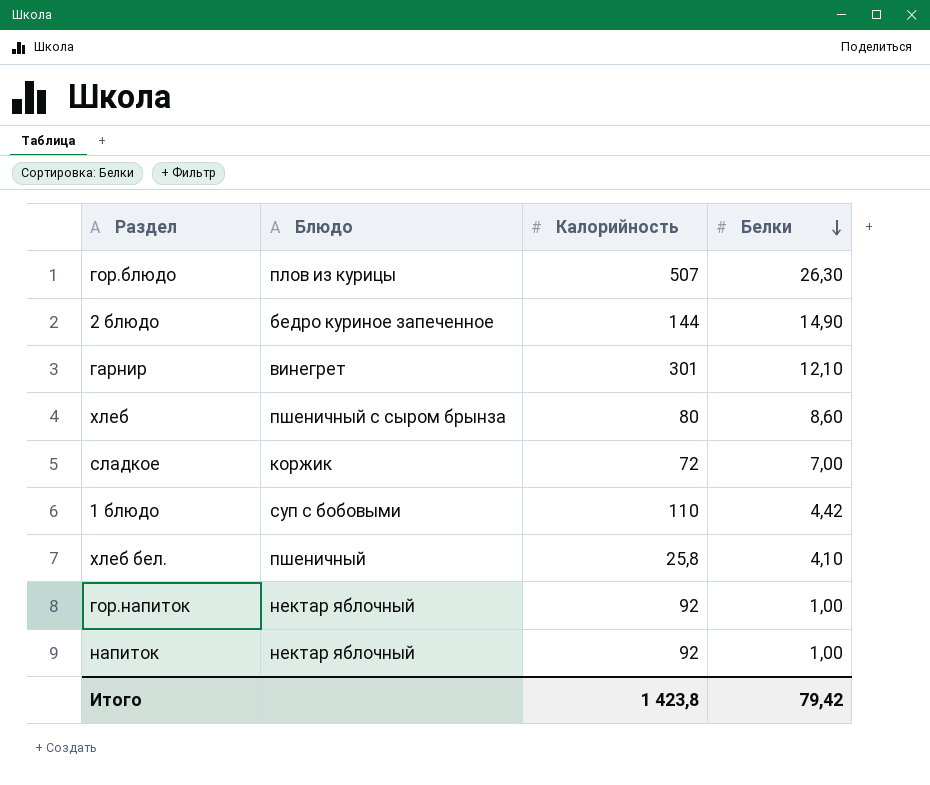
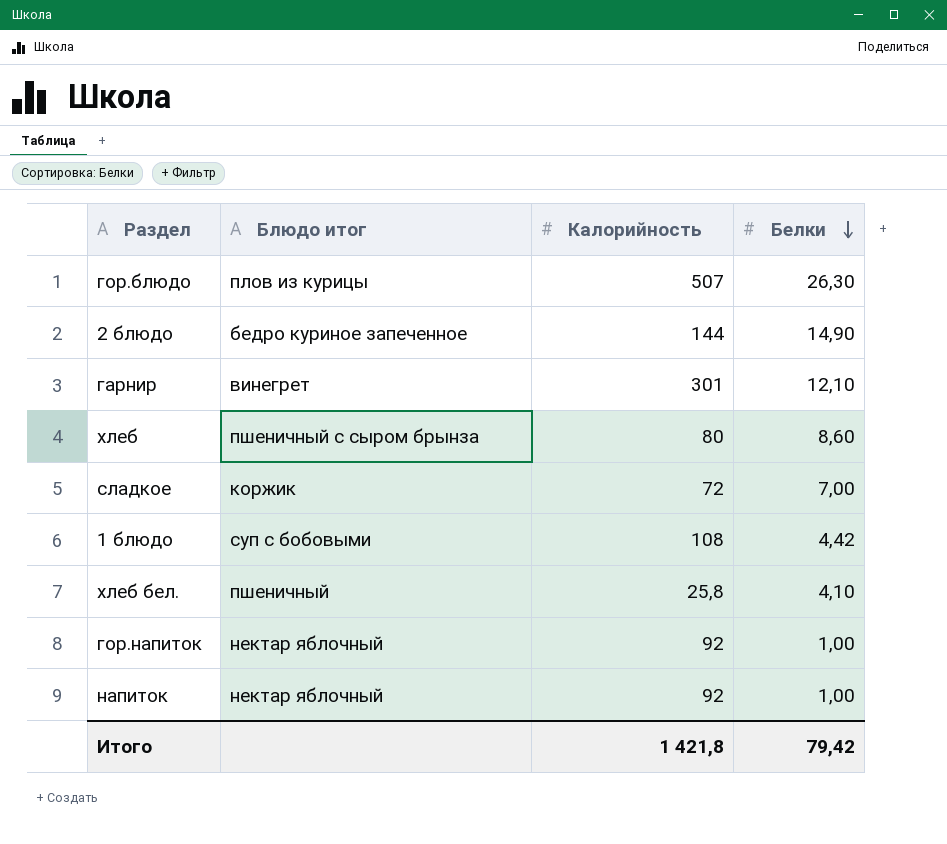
column name: Блюдо -> Блюдо итог
1 блюдо | Калорийность: 110 -> 108
Итого | Калорийность: 1 423,8 -> 1 421,8

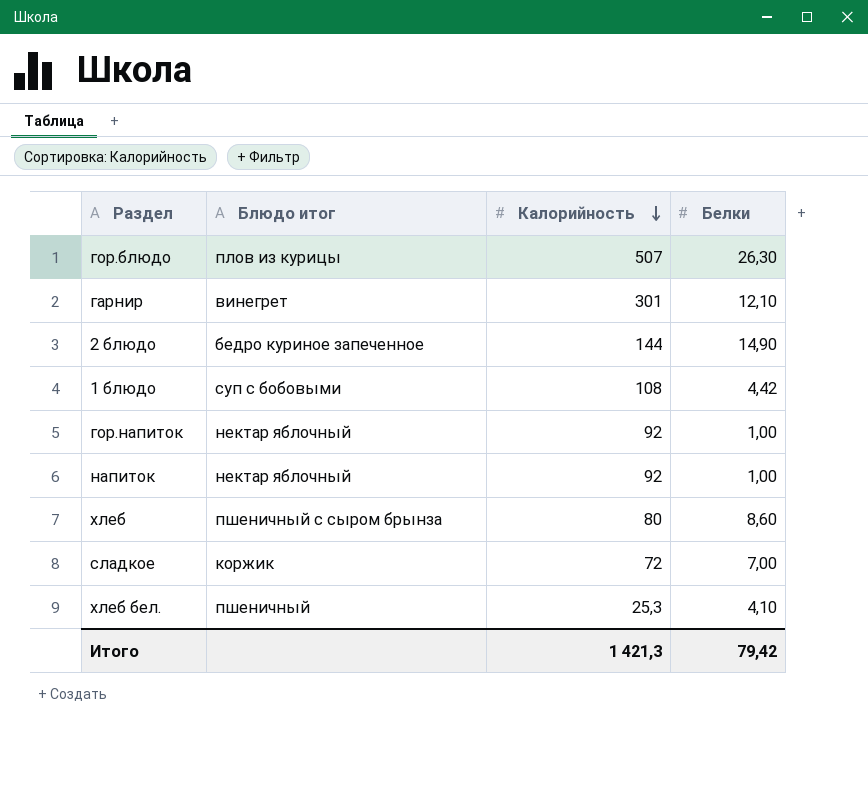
row order: Белки descending -> Калорийность descending
хлеб бел. | Калорийность: 25,8 -> 25,3
Итого | Калорийность: 1 421,8 -> 1 421,3

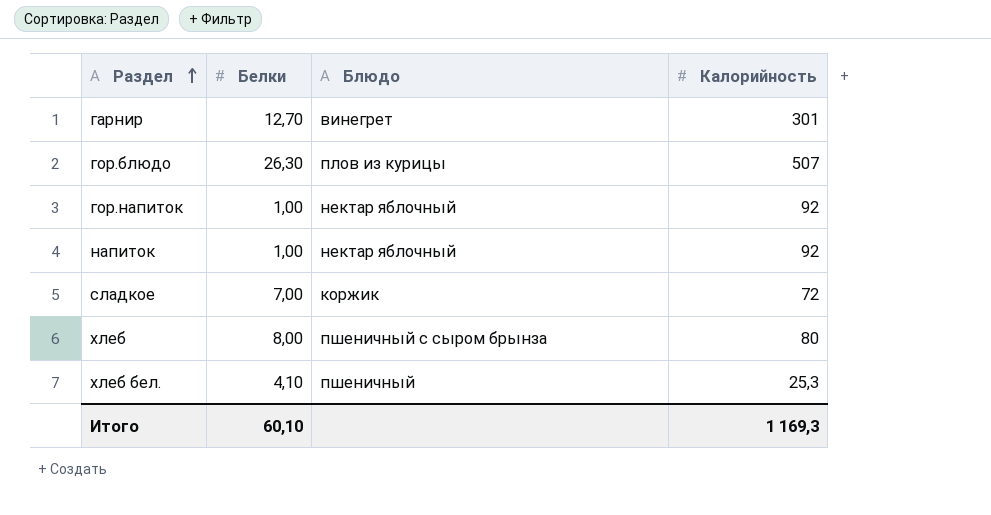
row order: Калорийность descending -> Раздел ascending
column Белки | position: 4 -> 2
column name: Блюдо итог -> Блюдо
row 2 блюдо: бедро куриное запеченное | 144 | 14,90 -> none
row 1 блюдо: суп с бобовыми | 108 | 4,42 -> none
гарнир | Белки: 12,10 -> 12,70
хлеб | Белки: 8,60 -> 8,00
Итого | Белки: 79,42 -> 60,10
Итого | Калорийность: 1 421,3 -> 1 169,3

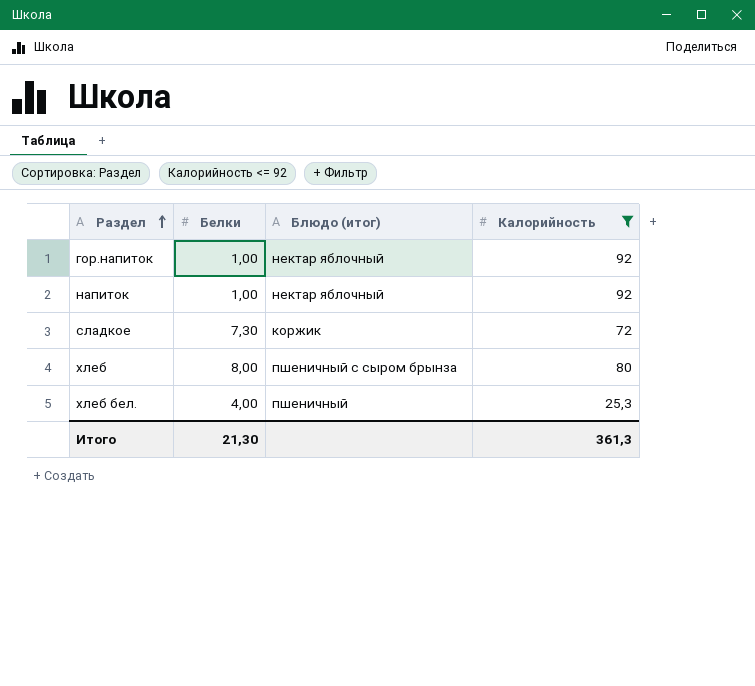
filter: none -> Калорийность <= 92
column name: Блюдо -> Блюдо (итог)
сладкое | Белки: 7,00 -> 7,30
хлеб бел. | Белки: 4,10 -> 4,00
Итого | Белки: 60,10 -> 21,30
Итого | Калорийность: 1 169,3 -> 361,3

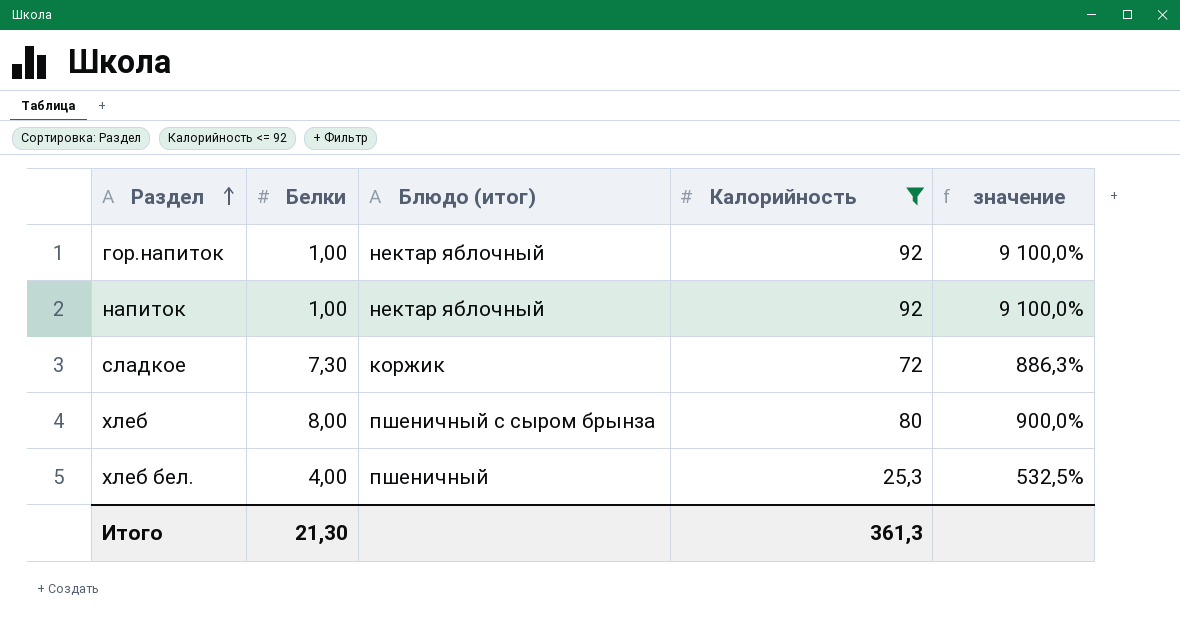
column значение | formula: none -> ([Калорийность] - [Белки]) / [Белки]

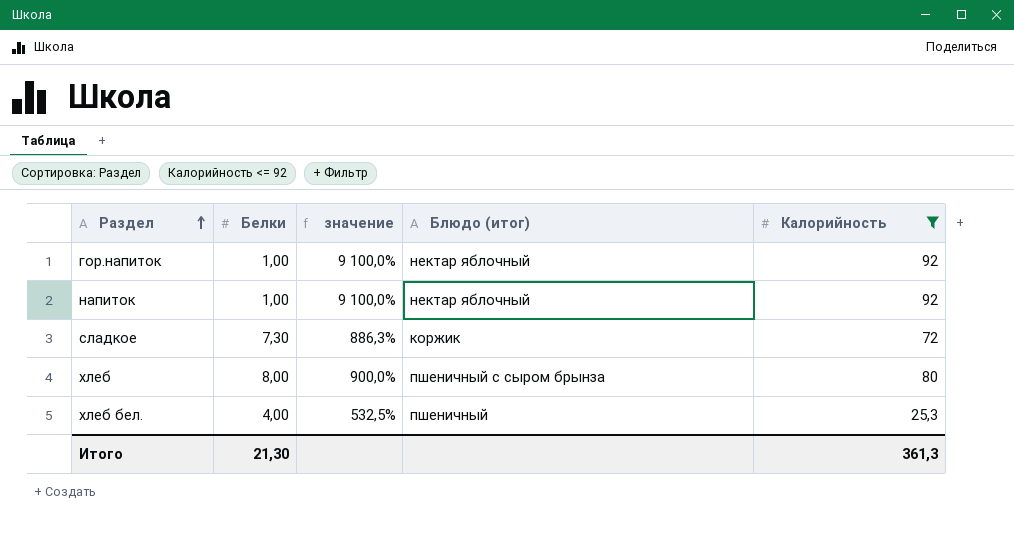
column значение | position: 5 -> 3

